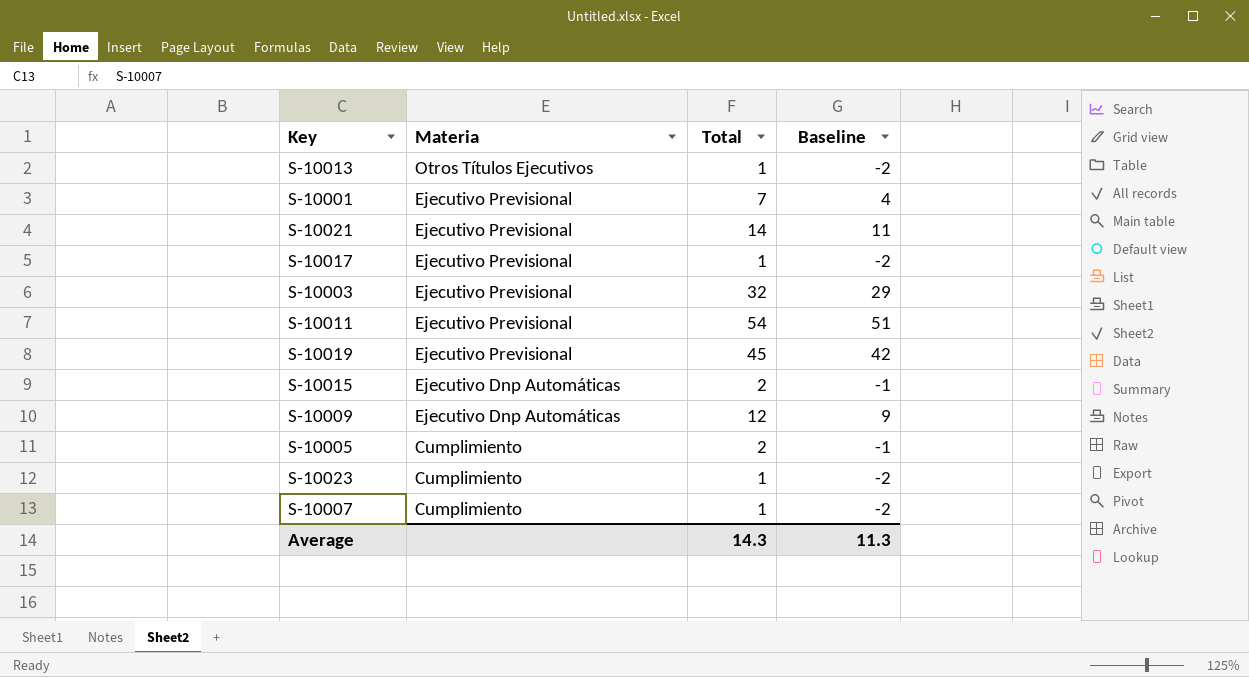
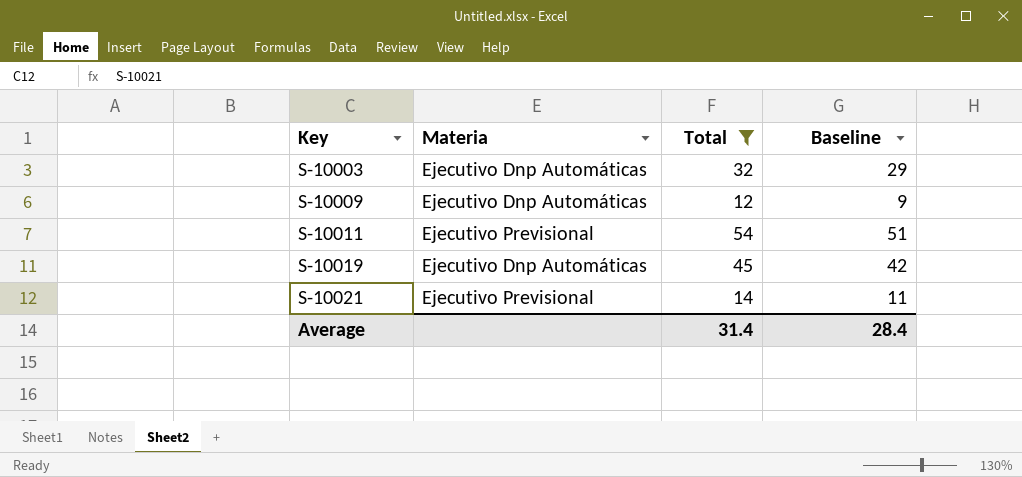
filter: none -> Total >= 12
row order: Materia descending -> Key ascending
S-10003 | Materia: Ejecutivo Previsional -> Ejecutivo Dnp Automáticas
S-10019 | Materia: Ejecutivo Previsional -> Ejecutivo Dnp Automáticas
Average | Total: 14.3 -> 31.4
Average | Baseline: 11.3 -> 28.4

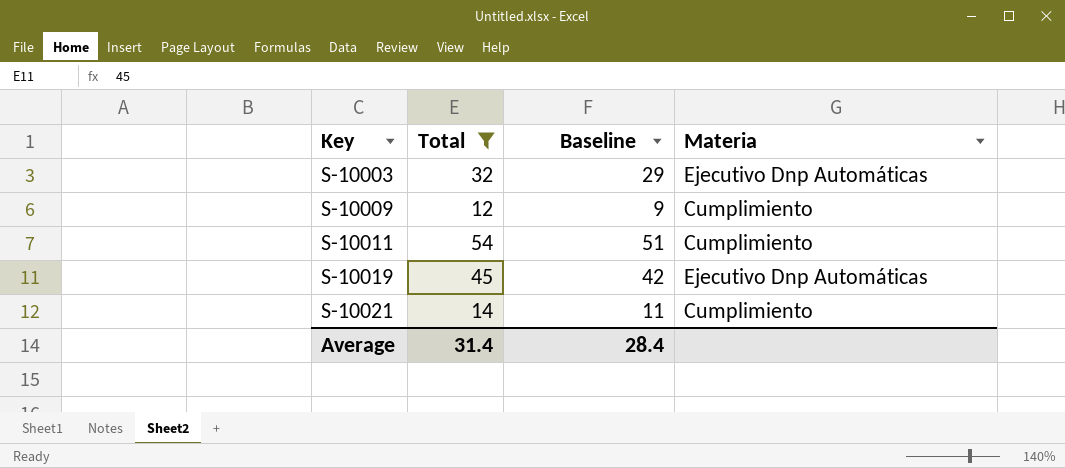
column Materia | position: 2 -> 4
S-10009 | Materia: Ejecutivo Dnp Automáticas -> Cumplimiento
S-10011 | Materia: Ejecutivo Previsional -> Cumplimiento
S-10021 | Materia: Ejecutivo Previsional -> Cumplimiento

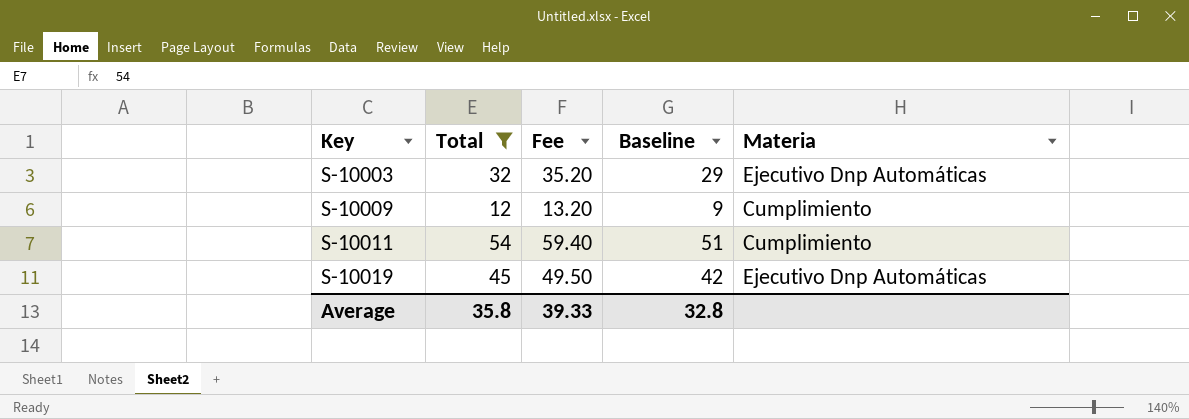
column Fee | formula: none -> [Total] * 1.1
row S-10021: 14 | 11 | Cumplimiento -> none
Average | Total: 31.4 -> 35.8
Average | Baseline: 28.4 -> 32.8

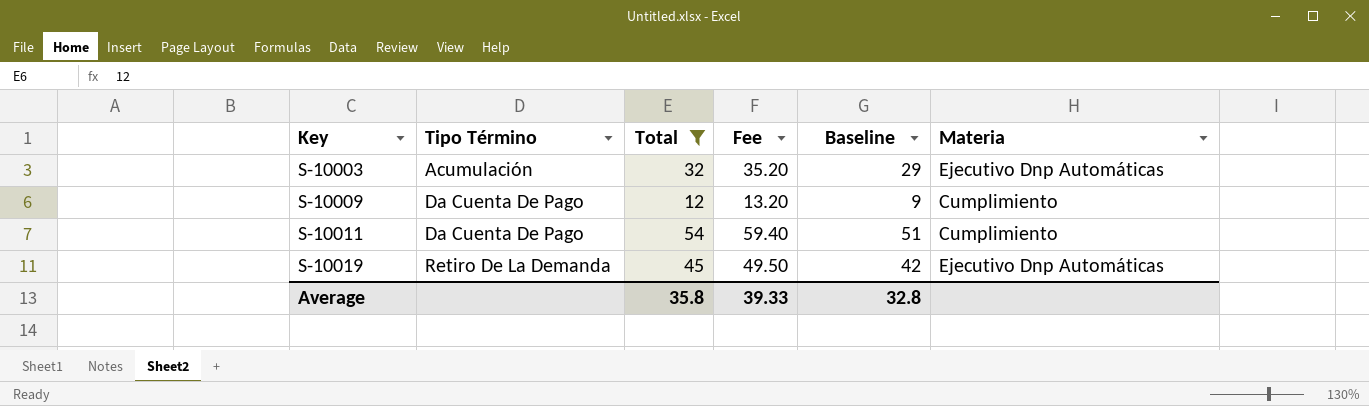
column Tipo Término | position: none -> 2

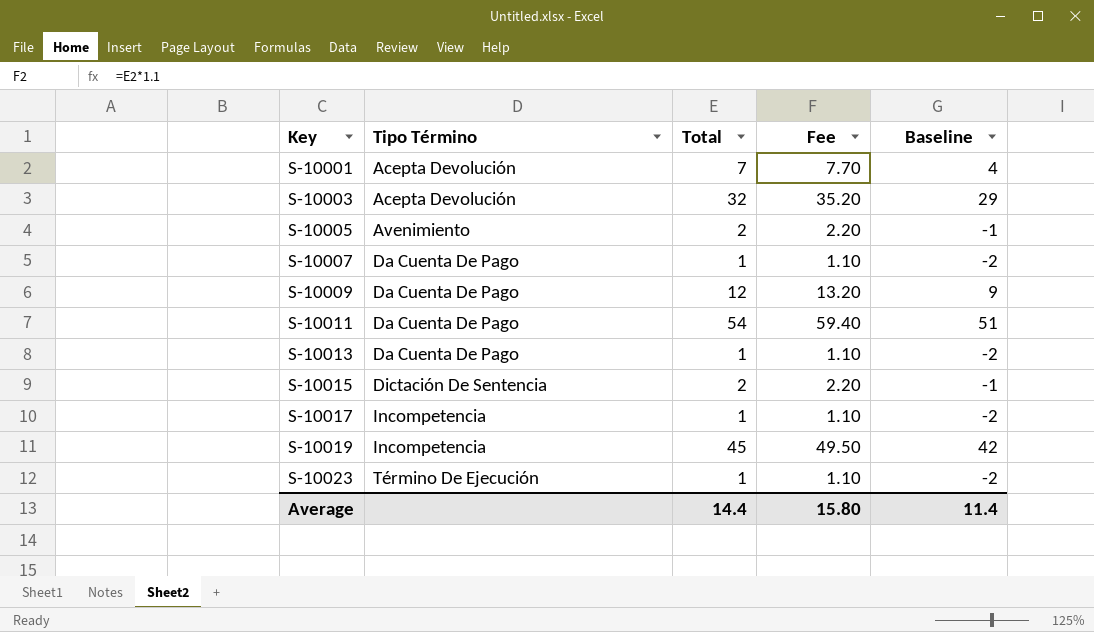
filter: Total >= 12 -> none
column Materia | position: 6 -> none
S-10003 | Tipo Término: Acumulación -> Acepta Devolución
S-10019 | Tipo Término: Retiro De La Demanda -> Incompetencia
Average | Total: 35.8 -> 14.4
Average | Fee: 39.33 -> 15.80
Average | Baseline: 32.8 -> 11.4

